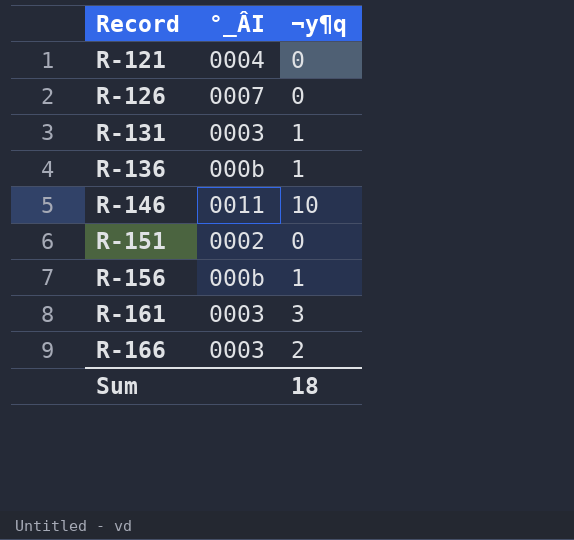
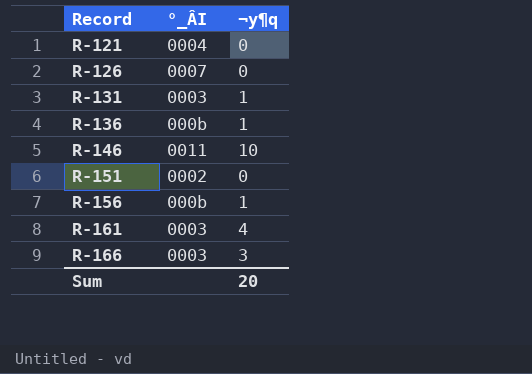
R-161 | ¬y¶q: 3 -> 4
R-166 | ¬y¶q: 2 -> 3
Sum | ¬y¶q: 18 -> 20

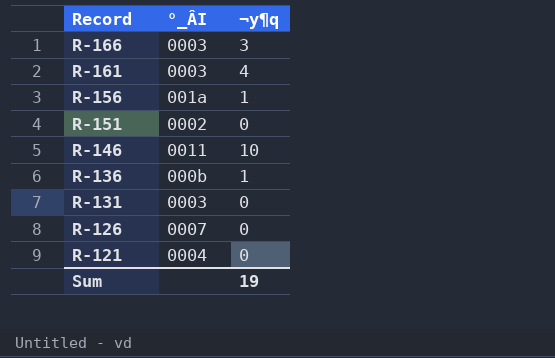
row order: Record ascending -> Record descending
R-156 | °_ÂI: 000b -> 001a
R-131 | ¬y¶q: 1 -> 0
Sum | ¬y¶q: 20 -> 19

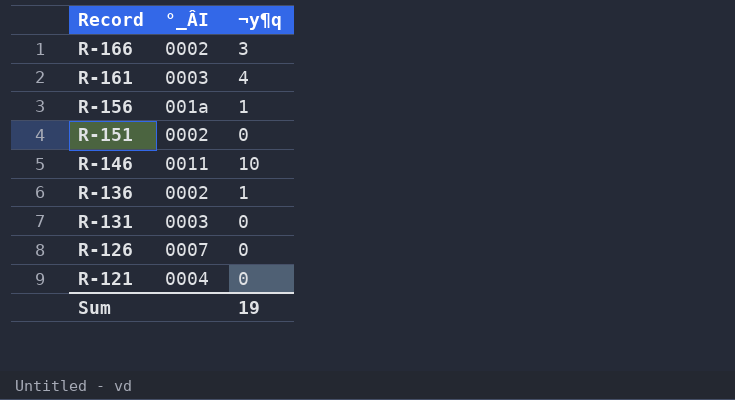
R-166 | °_ÂI: 0003 -> 0002
R-136 | °_ÂI: 000b -> 0002

